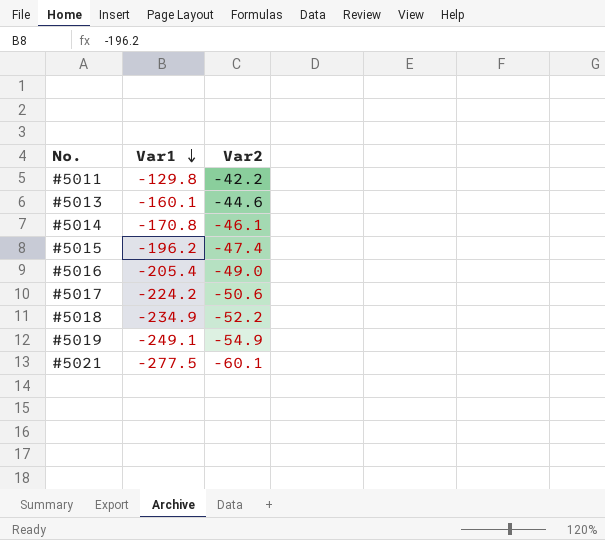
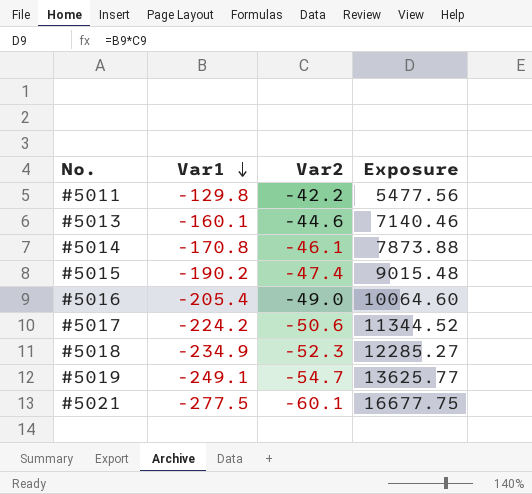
column Exposure | formula: none -> [Var1] * [Var2]
#5015 | Var1: -196.2 -> -190.2
#5018 | Var2: -52.2 -> -52.3
#5019 | Var2: -54.9 -> -54.7

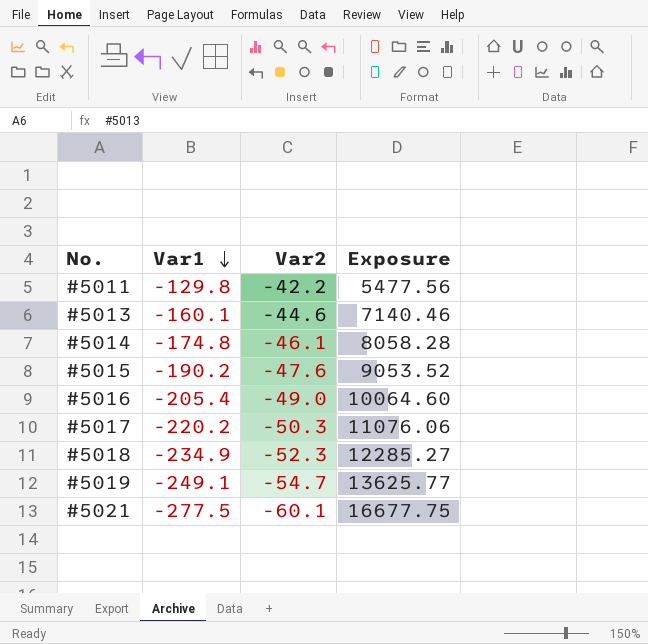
#5014 | Var1: -170.8 -> -174.8
#5014 | Exposure: 7873.88 -> 8058.28
#5015 | Var2: -47.4 -> -47.6
#5015 | Exposure: 9015.48 -> 9053.52
#5017 | Var1: -224.2 -> -220.2
#5017 | Var2: -50.6 -> -50.3
#5017 | Exposure: 11344.52 -> 11076.06

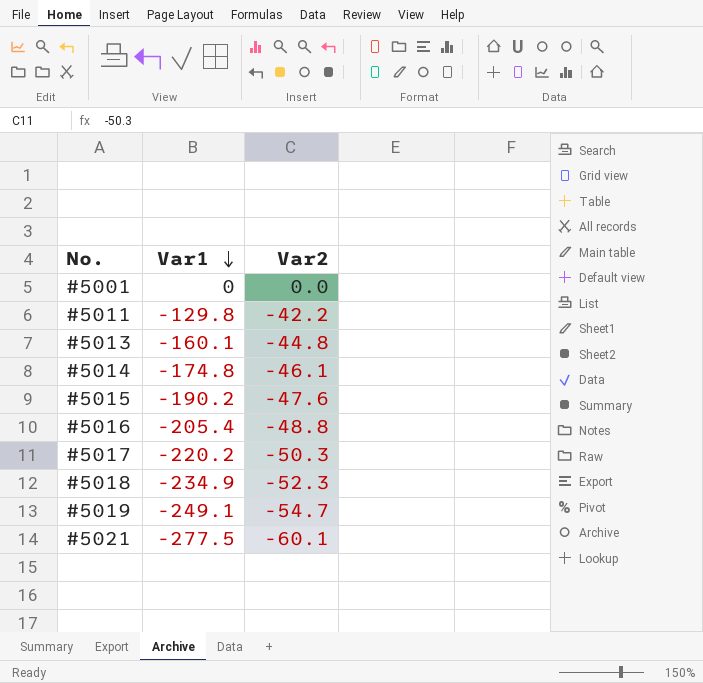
column Exposure | formula: [Var1] * [Var2] -> none
row #5001: none -> 0 | 0.0
#5013 | Var2: -44.6 -> -44.8
#5016 | Var2: -49.0 -> -48.8

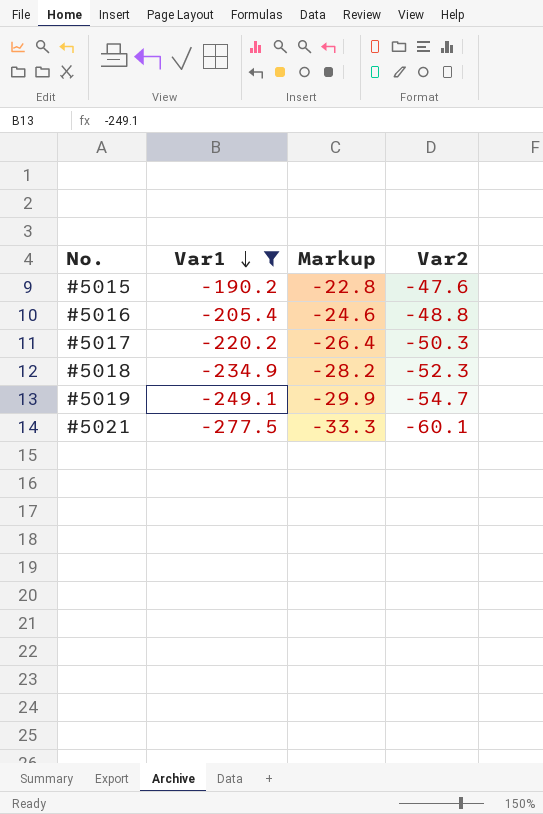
filter: none -> Var1 <= -190.2
column Markup | formula: none -> [Var1] * 0.12

